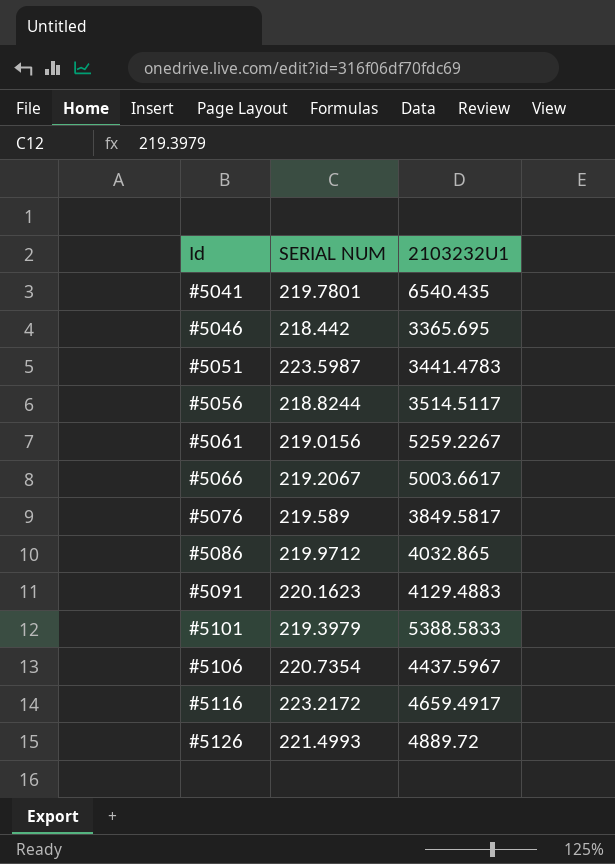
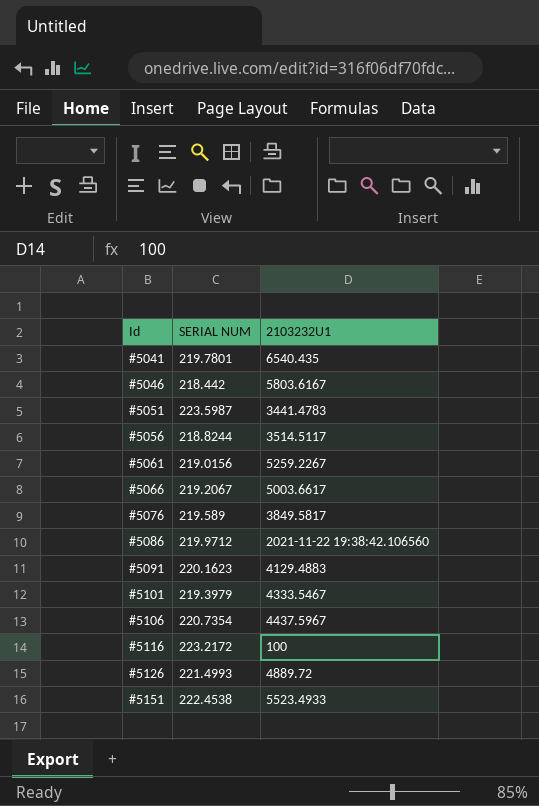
#5046 | 2103232U1: 3365.695 -> 5803.6167
#5086 | 2103232U1: 4032.865 -> 2021-11-22 19:38:42.106560
#5101 | 2103232U1: 5388.5833 -> 4333.5467
#5116 | 2103232U1: 4659.4917 -> 100
row #5151: none -> 222.4538 | 5523.4933

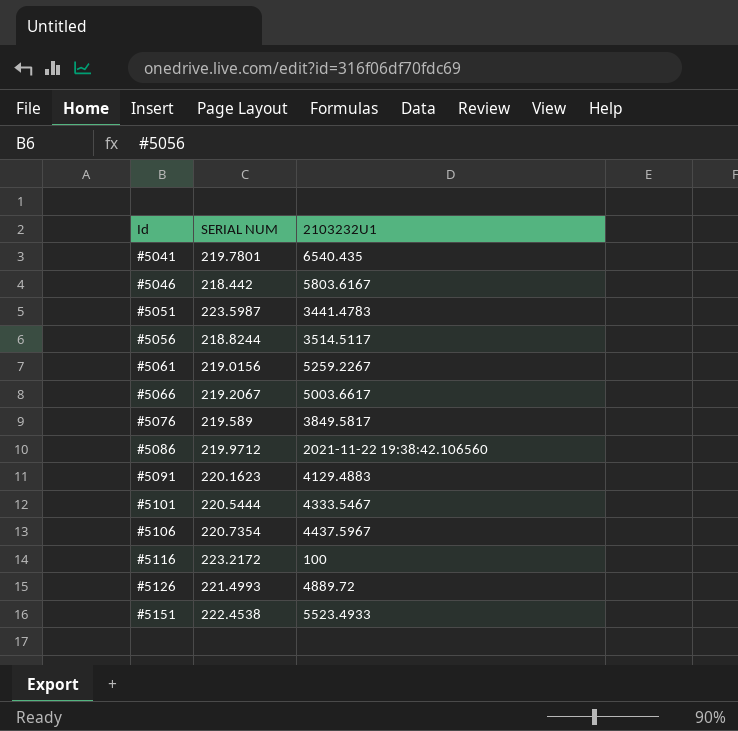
#5101 | SERIAL NUM: 219.3979 -> 220.5444

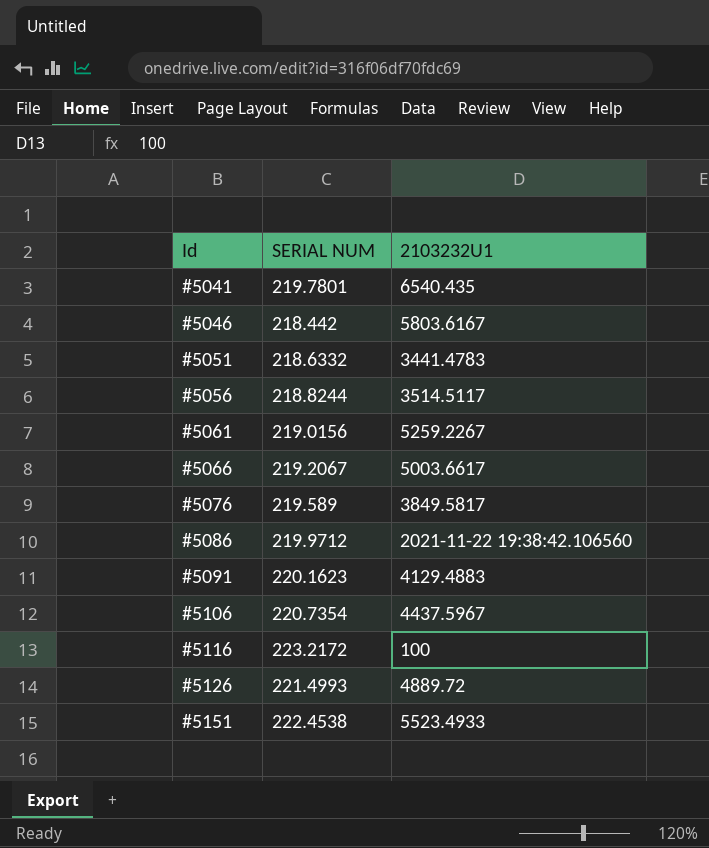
row #5101: 220.5444 | 4333.5467 -> none
#5051 | SERIAL NUM: 223.5987 -> 218.6332

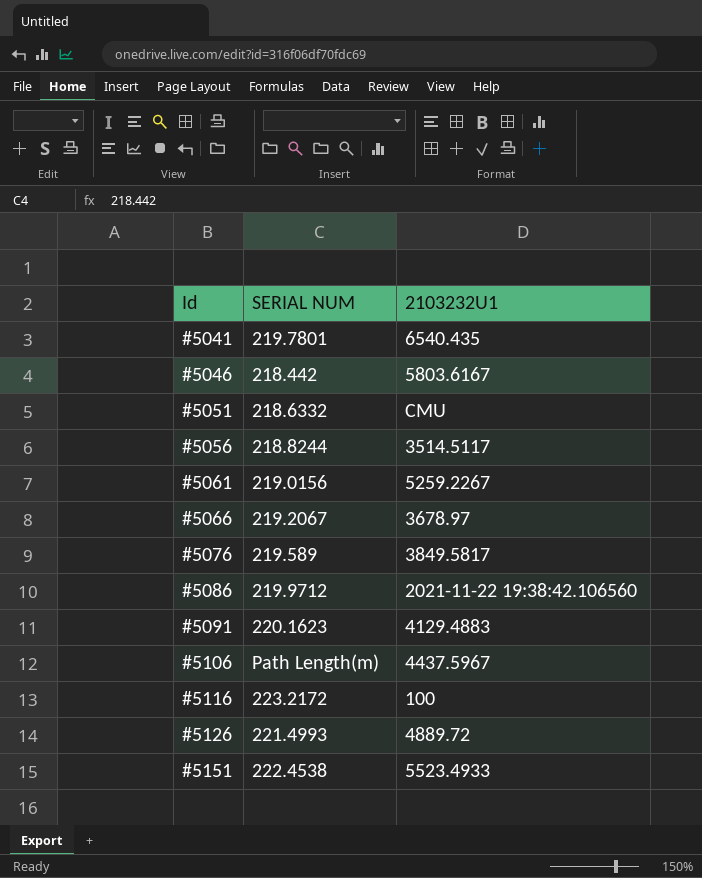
#5051 | 2103232U1: 3441.4783 -> CMU
#5066 | 2103232U1: 5003.6617 -> 3678.97
#5106 | SERIAL NUM: 220.7354 -> Path Length(m)

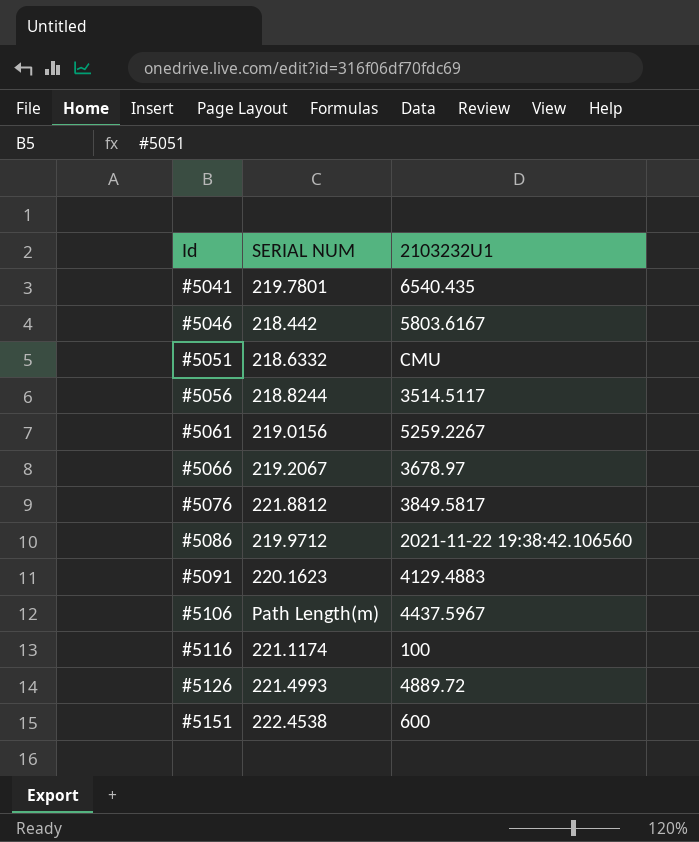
#5076 | SERIAL NUM: 219.589 -> 221.8812
#5116 | SERIAL NUM: 223.2172 -> 221.1174
#5151 | 2103232U1: 5523.4933 -> 600

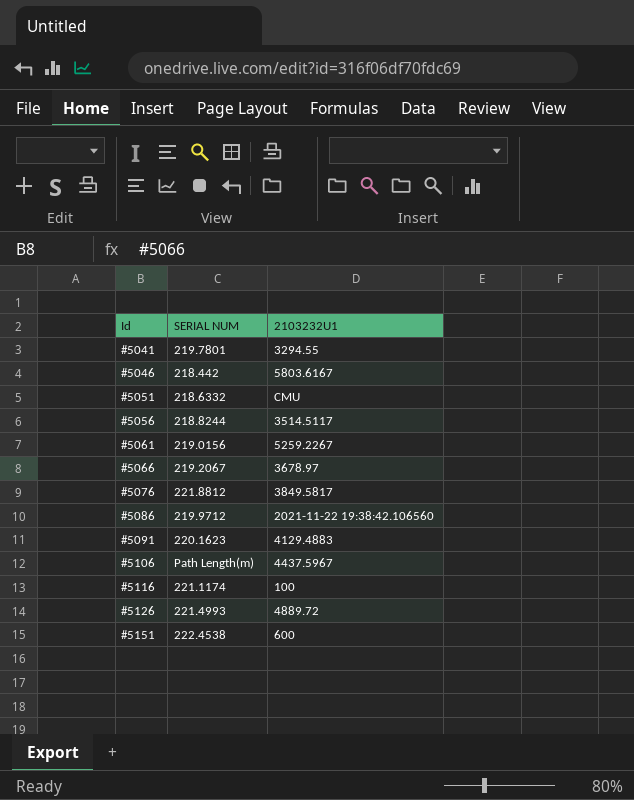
#5041 | 2103232U1: 6540.435 -> 3294.55

